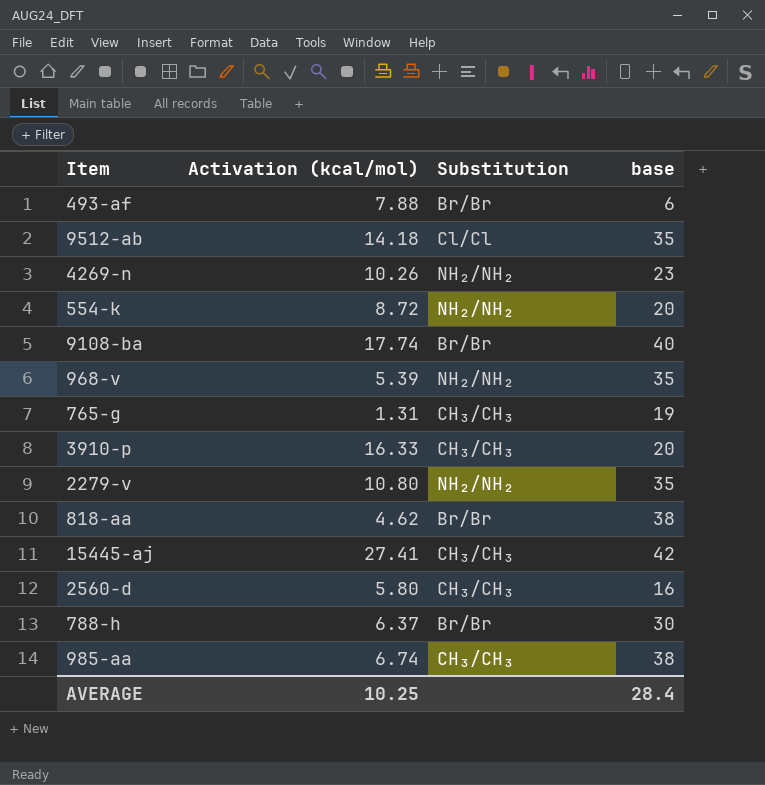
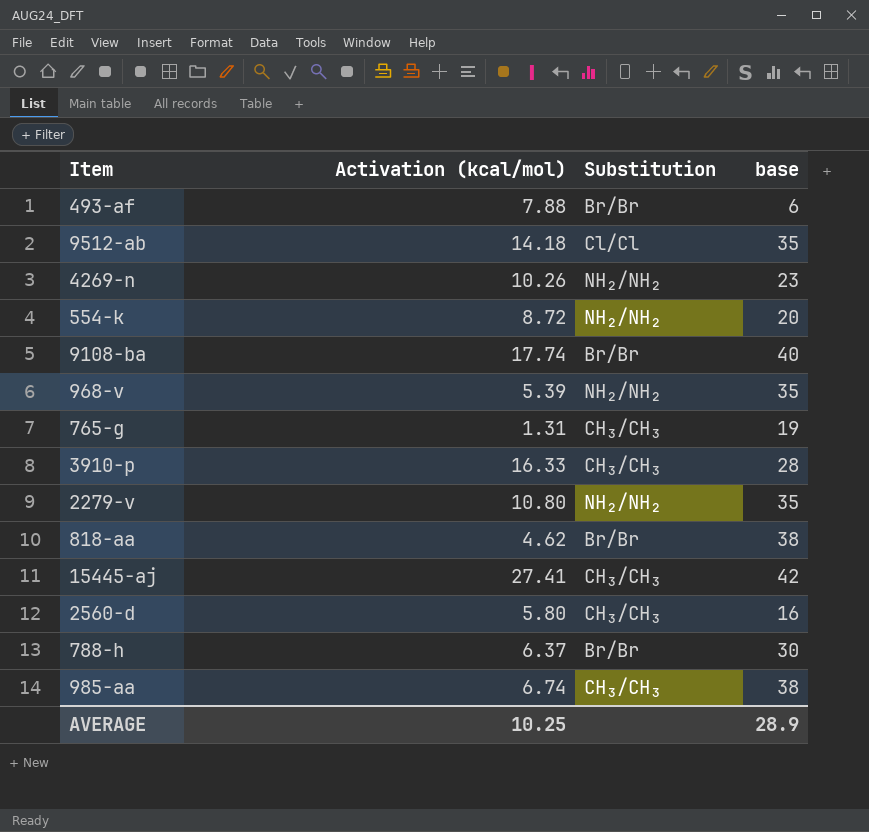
3910-p | base: 20 -> 28
AVERAGE | base: 28.4 -> 28.9

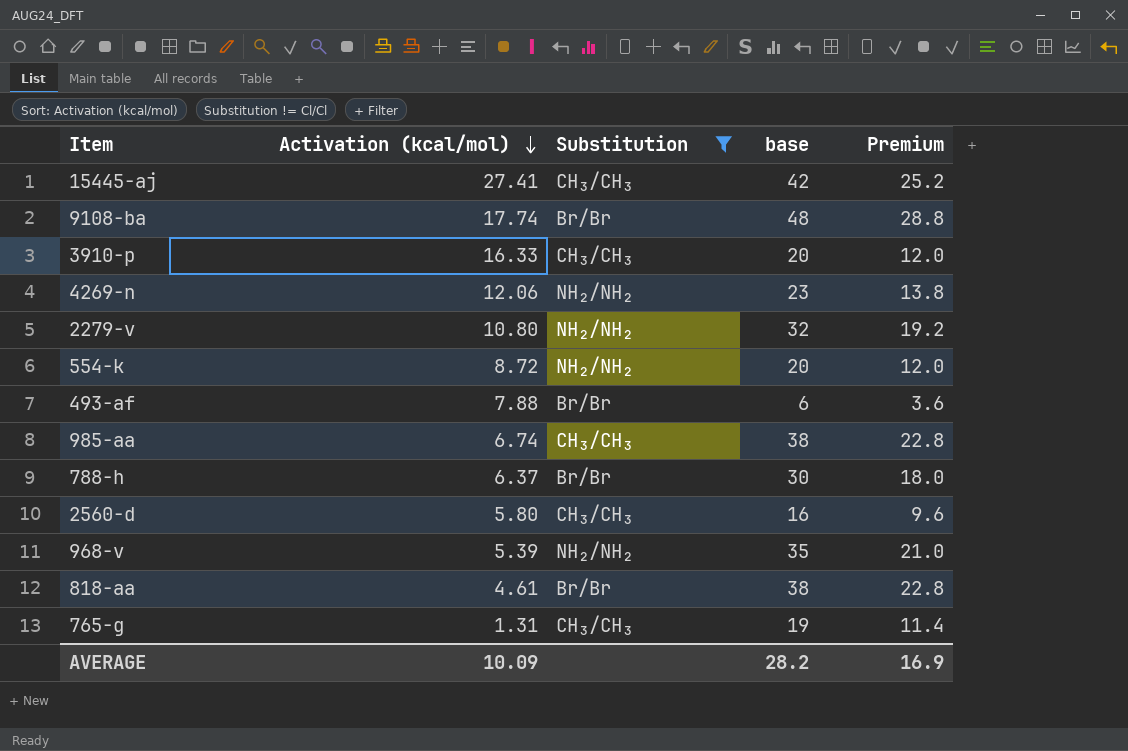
filter: none -> Substitution != Cl/Cl
row order: none -> Activation (kcal/mol) descending
column Premium | formula: none -> [base] * 0.6
9108-ba | base: 40 -> 48
3910-p | base: 28 -> 20
4269-n | Activation (kcal/mol): 10.26 -> 12.06
2279-v | base: 35 -> 32
818-aa | Activation (kcal/mol): 4.62 -> 4.61
AVERAGE | Activation (kcal/mol): 10.25 -> 10.09
AVERAGE | base: 28.9 -> 28.2

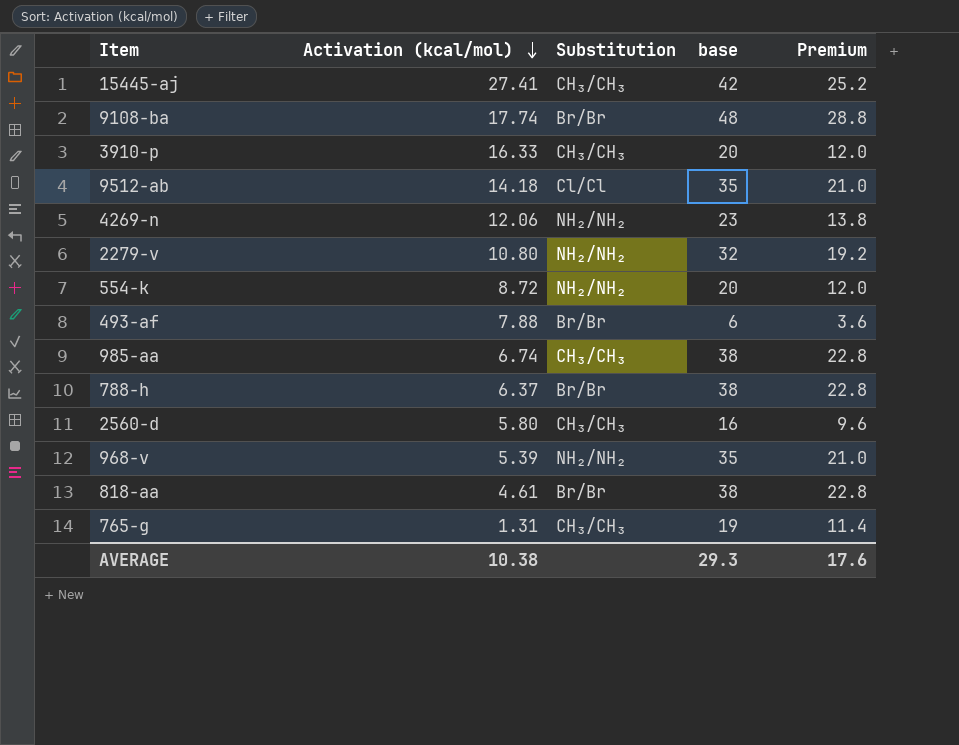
filter: Substitution != Cl/Cl -> none
788-h | base: 30 -> 38
788-h | Premium: 18.0 -> 22.8
AVERAGE | Activation (kcal/mol): 10.09 -> 10.38
AVERAGE | base: 28.2 -> 29.3
AVERAGE | Premium: 16.9 -> 17.6

